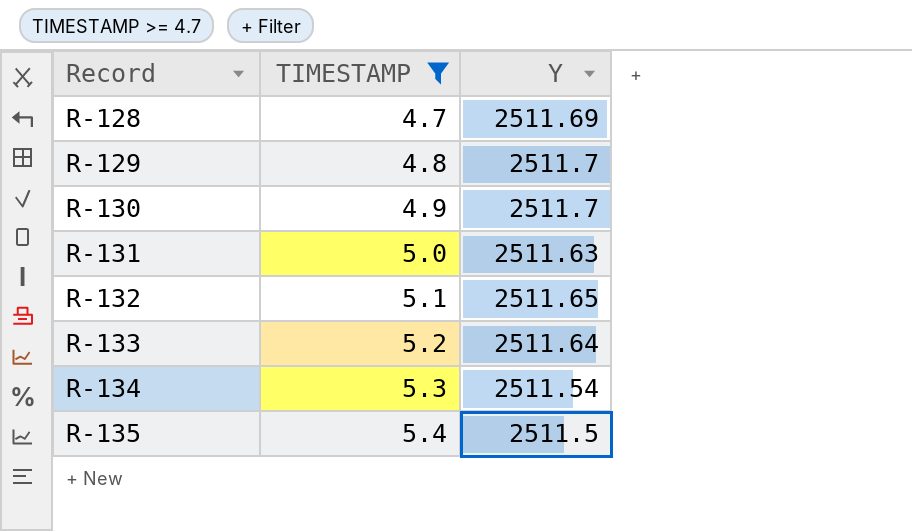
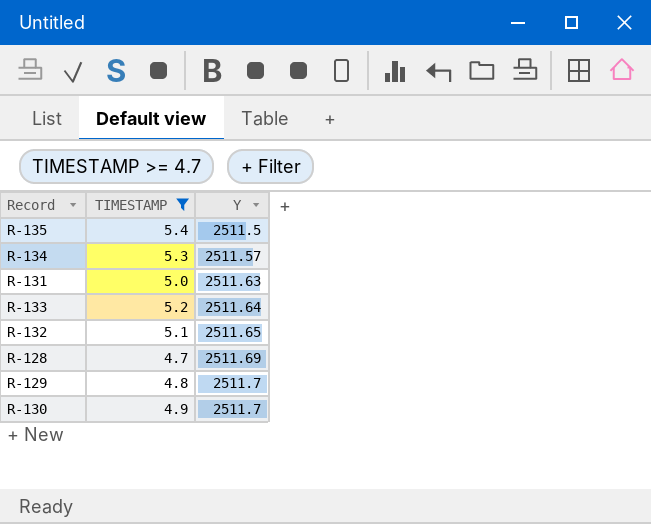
row order: Record ascending -> Y ascending
R-134 | Y: 2511.54 -> 2511.57

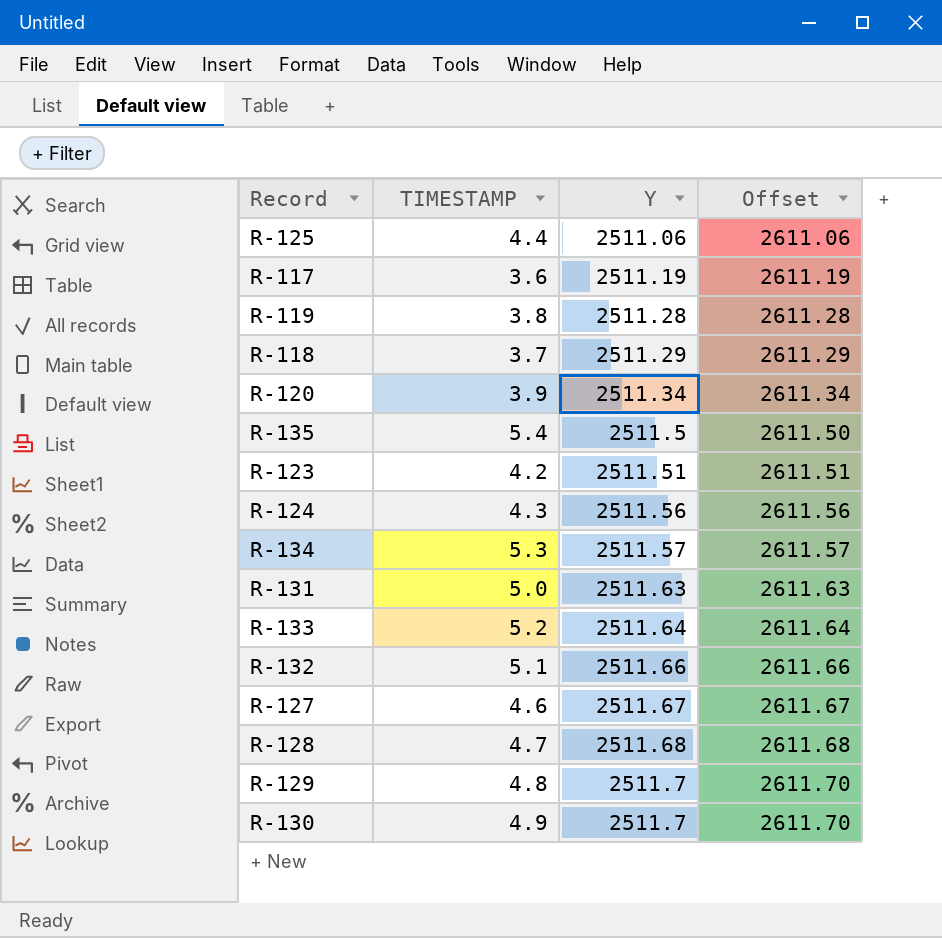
filter: TIMESTAMP >= 4.7 -> none
column Offset | formula: none -> [Y] + 100
R-132 | Y: 2511.65 -> 2511.66
R-128 | Y: 2511.69 -> 2511.68

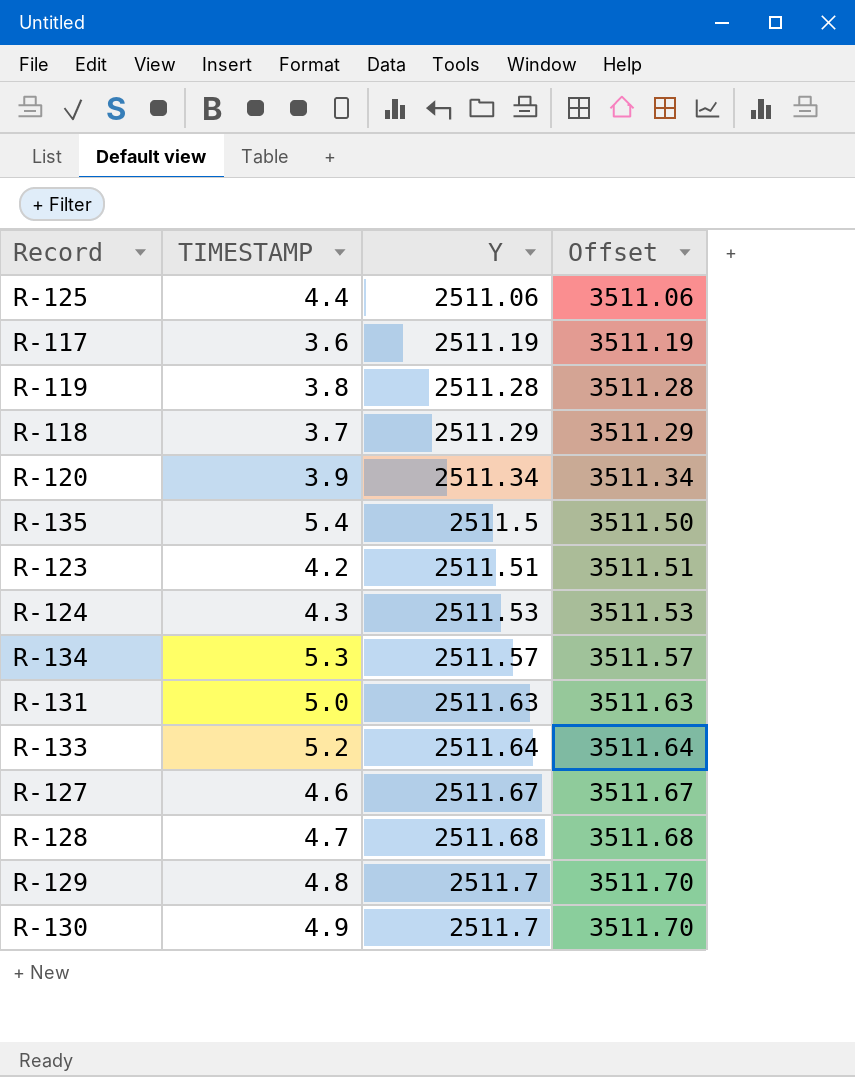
column Offset | formula: [Y] + 100 -> [Y] + 1000
row R-132: 5.1 | 2511.66 | 2611.66 -> none
R-124 | Y: 2511.56 -> 2511.53

